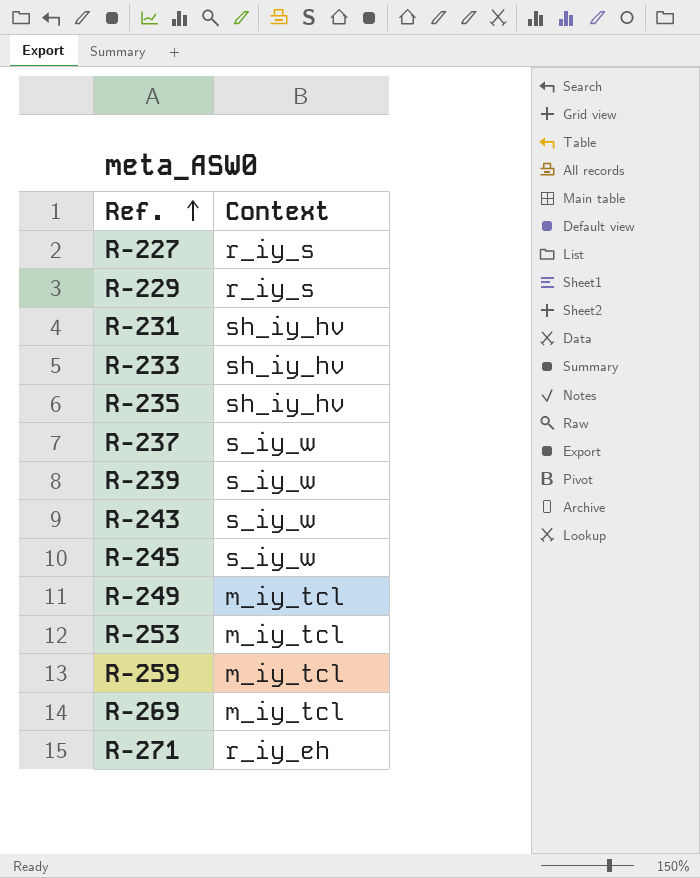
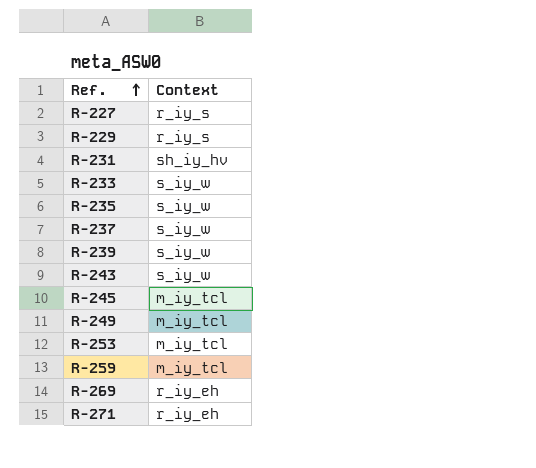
R-233 | Context: sh_iy_hv -> s_iy_w
R-235 | Context: sh_iy_hv -> s_iy_w
R-245 | Context: s_iy_w -> m_iy_tcl
R-269 | Context: m_iy_tcl -> r_iy_eh

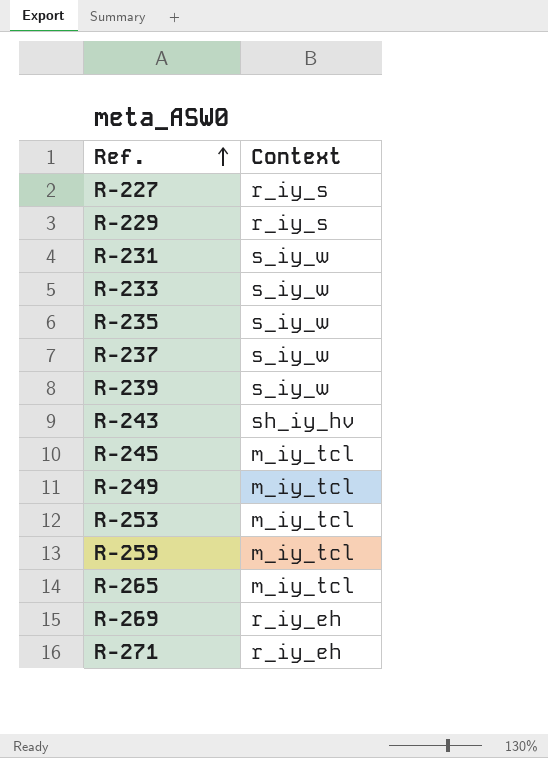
R-231 | Context: sh_iy_hv -> s_iy_w
R-243 | Context: s_iy_w -> sh_iy_hv
row R-265: none -> m_iy_tcl

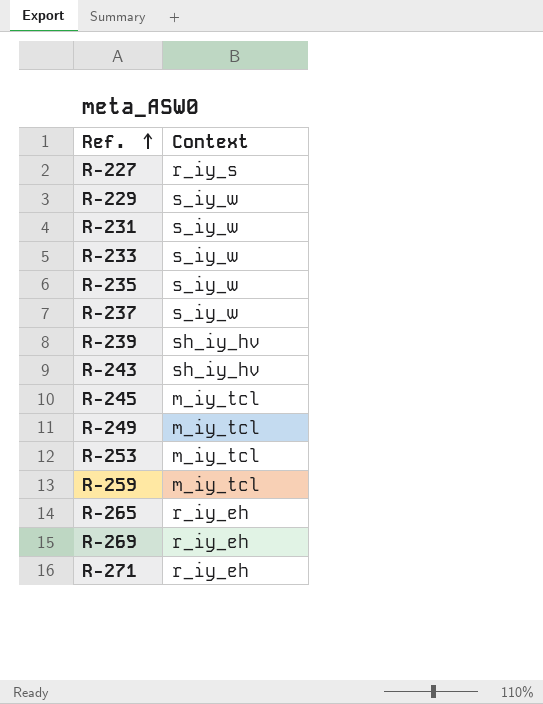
R-229 | Context: r_iy_s -> s_iy_w
R-239 | Context: s_iy_w -> sh_iy_hv
R-265 | Context: m_iy_tcl -> r_iy_eh

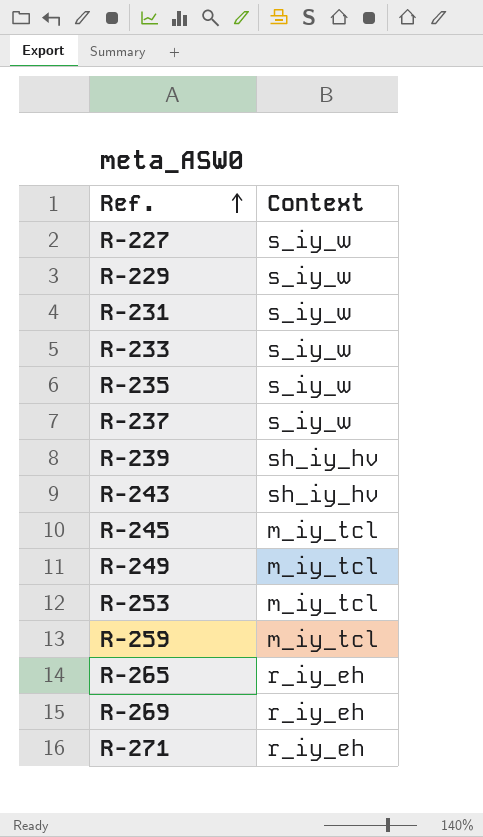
R-227 | Context: r_iy_s -> s_iy_w

